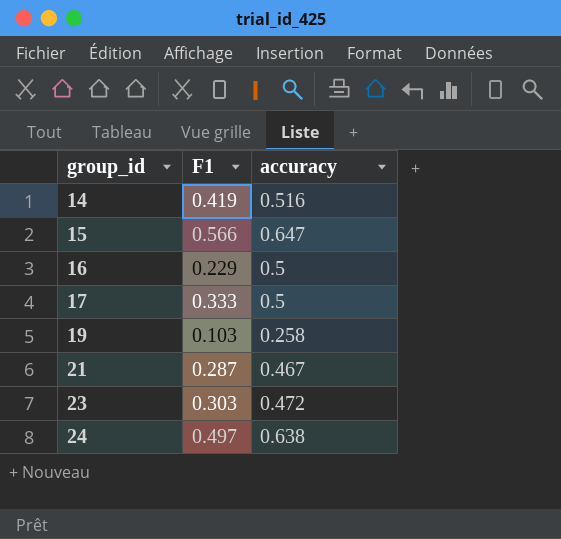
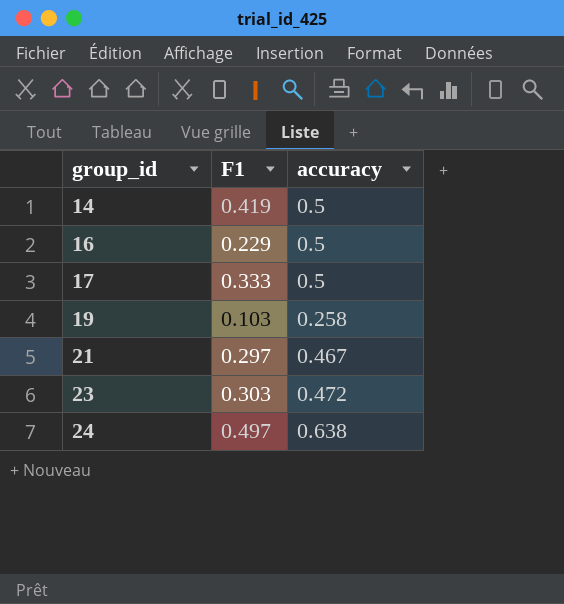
row 15: 0.566 | 0.647 -> none
14 | accuracy: 0.516 -> 0.5
21 | F1: 0.287 -> 0.297

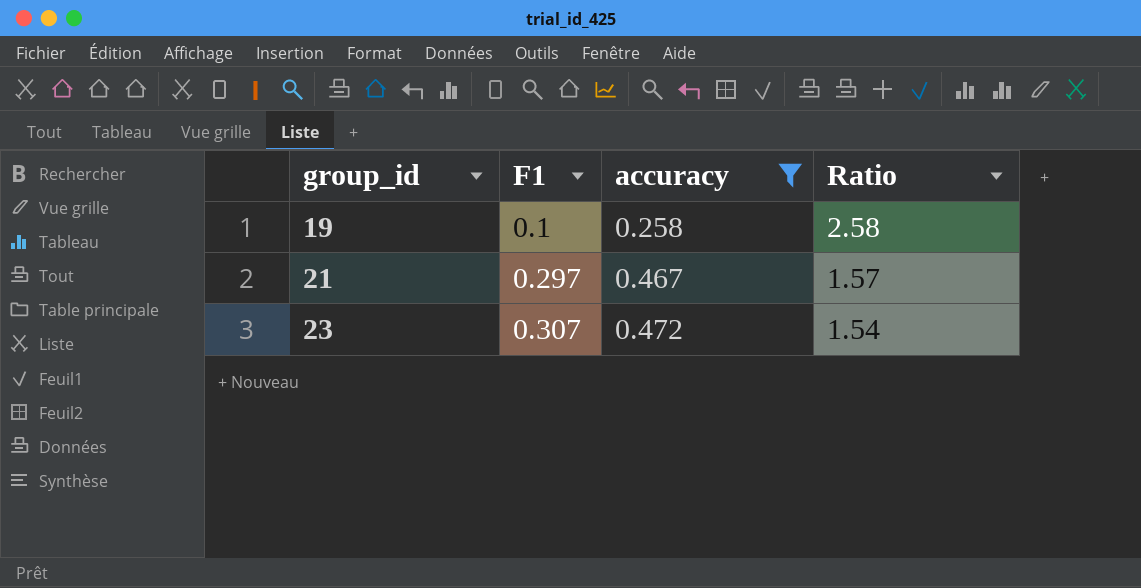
filter: none -> accuracy <= 0.472
column Ratio | formula: none -> [accuracy] / [F1]
19 | F1: 0.103 -> 0.1
23 | F1: 0.303 -> 0.307

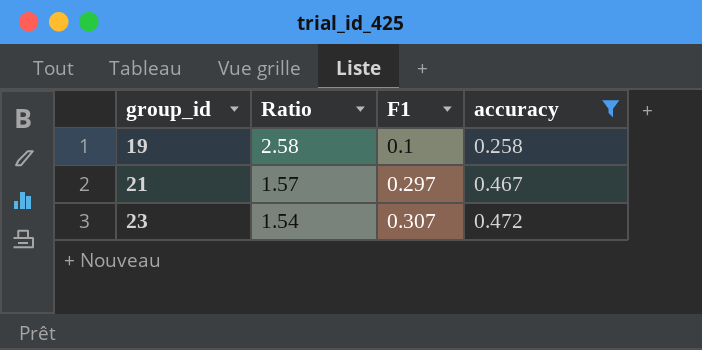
column Ratio | position: 4 -> 2

